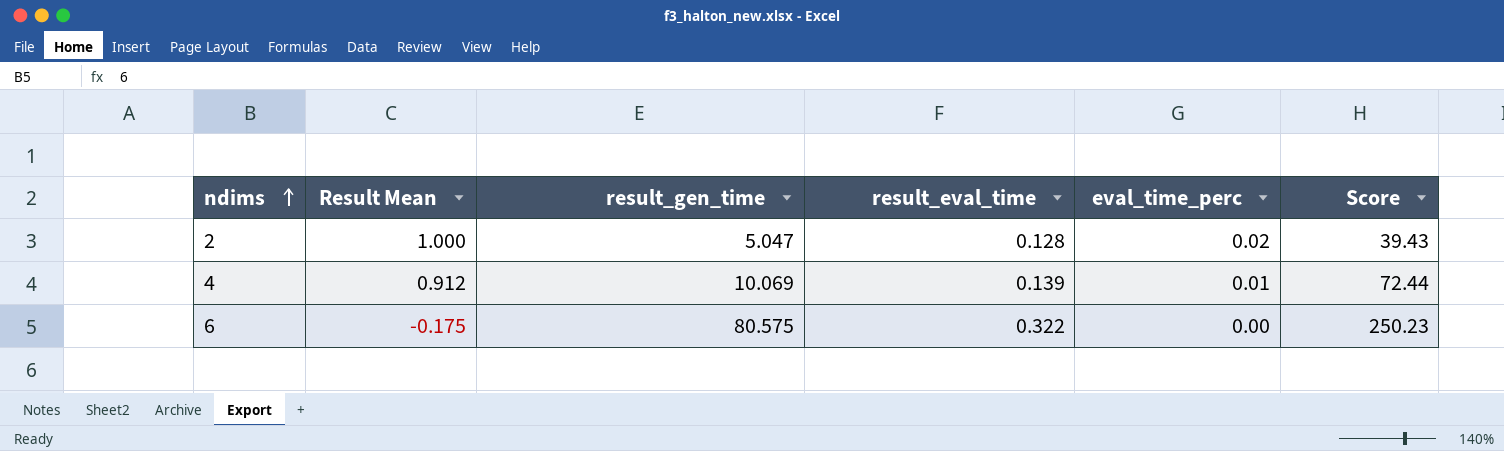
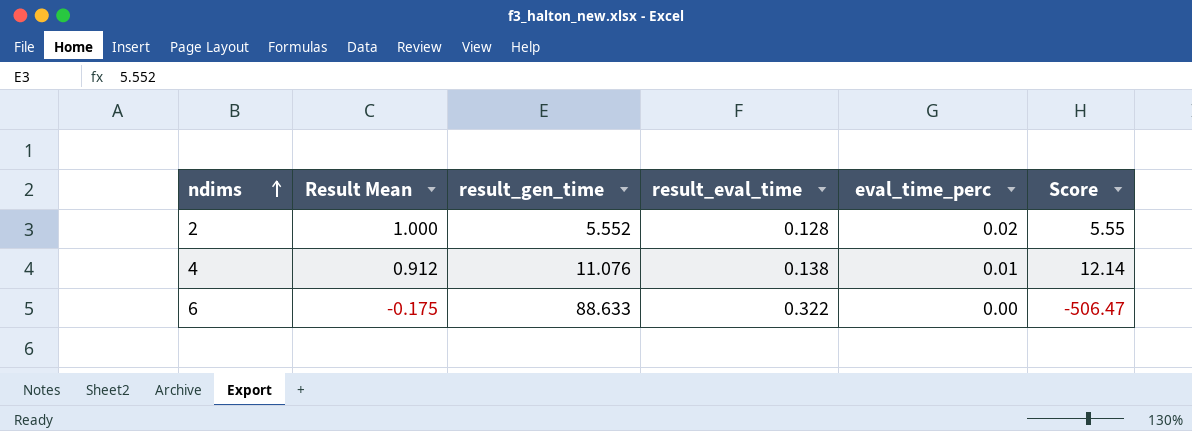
column Score | formula: [result_gen_time] / [result_eval_time] -> [result_gen_time] / [Result Mean]
2 | result_gen_time: 5.047 -> 5.552
4 | result_gen_time: 10.069 -> 11.076
4 | result_eval_time: 0.139 -> 0.138
6 | result_gen_time: 80.575 -> 88.633

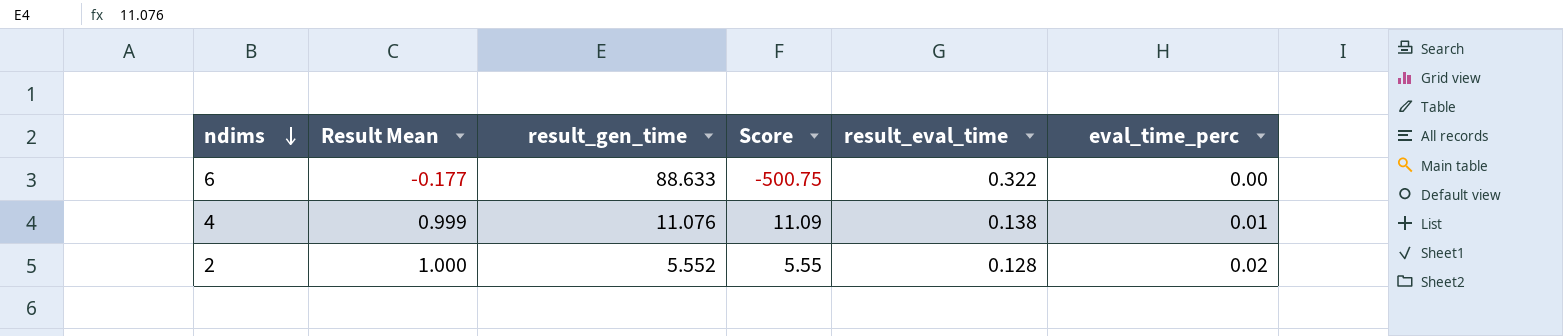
row order: ndims ascending -> ndims descending
column Score | position: 6 -> 4
6 | Result Mean: -0.175 -> -0.177
6 | Score: -506.47 -> -500.75
4 | Result Mean: 0.912 -> 0.999
4 | Score: 12.14 -> 11.09

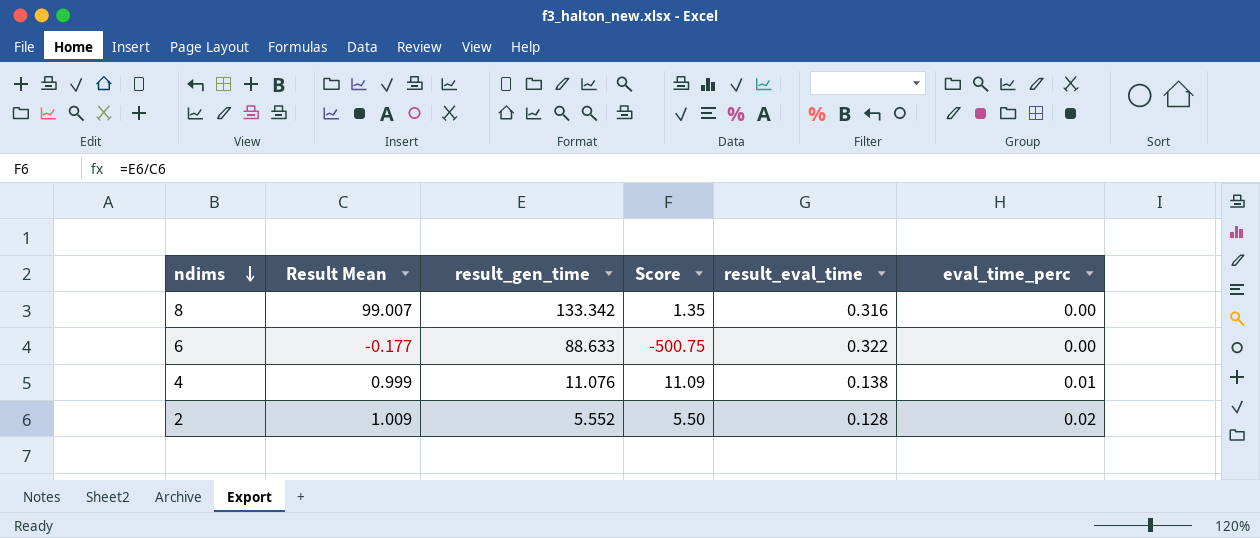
row 8: none -> 99.007 | 133.342 | 1.35 | 0.316 | 0.00
2 | Result Mean: 1.000 -> 1.009
2 | Score: 5.55 -> 5.50

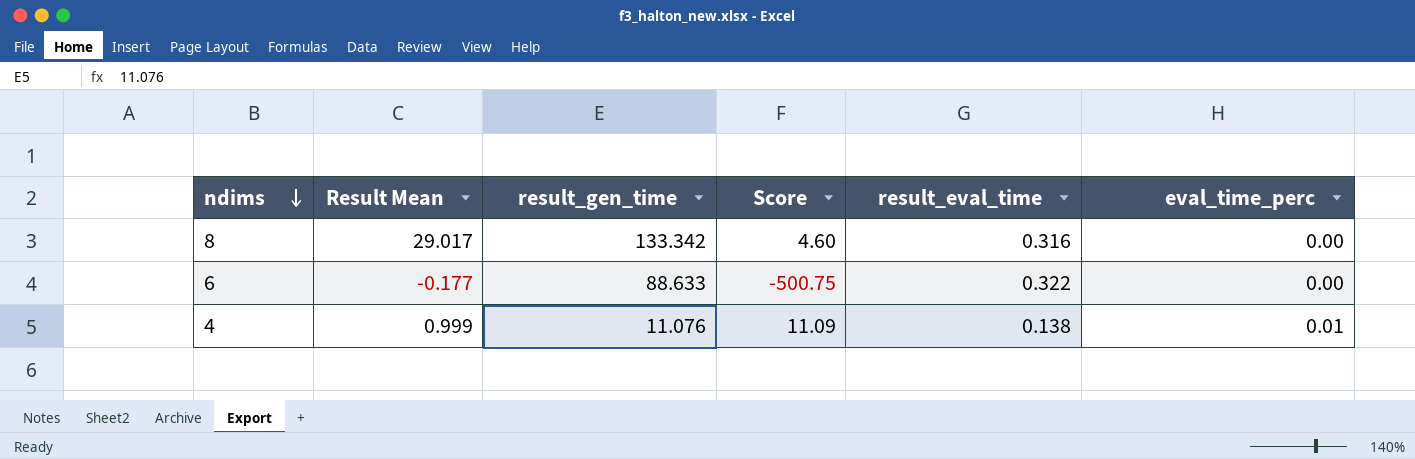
row 2: 1.009 | 5.552 | 5.50 | 0.128 | 0.02 -> none
8 | Result Mean: 99.007 -> 29.017
8 | Score: 1.35 -> 4.60

